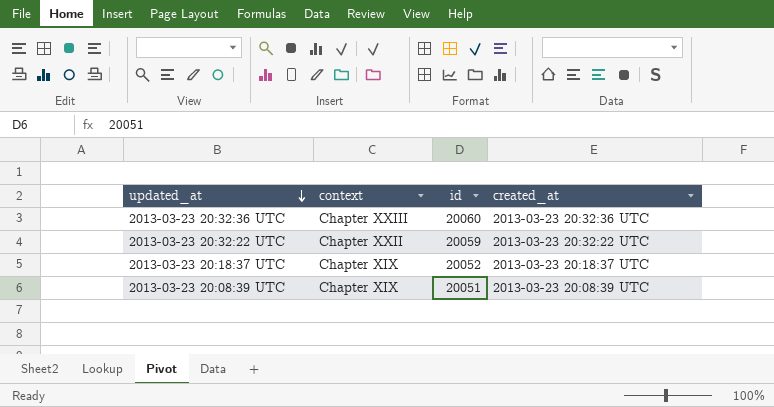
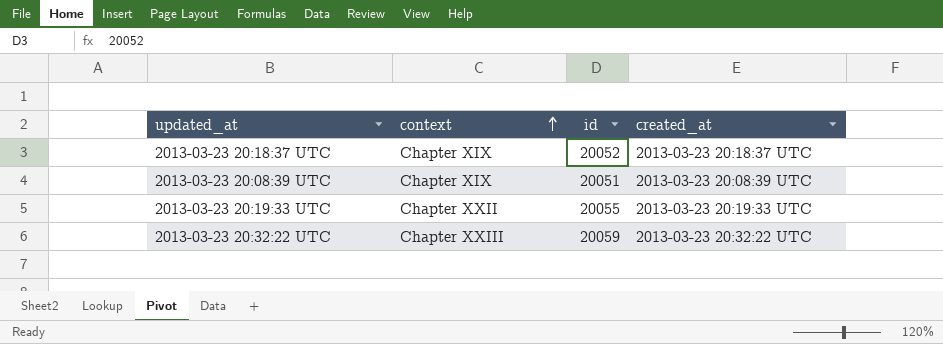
row order: updated_at descending -> context ascending
row 2013-03-23 20:32:36 UTC: Chapter XXIII | 20060 | 2013-03-23 20:32:36 UTC -> none
row 2013-03-23 20:19:33 UTC: none -> Chapter XXII | 20055 | 2013-03-23 20:19:33 UTC
2013-03-23 20:32:22 UTC | context: Chapter XXII -> Chapter XXIII

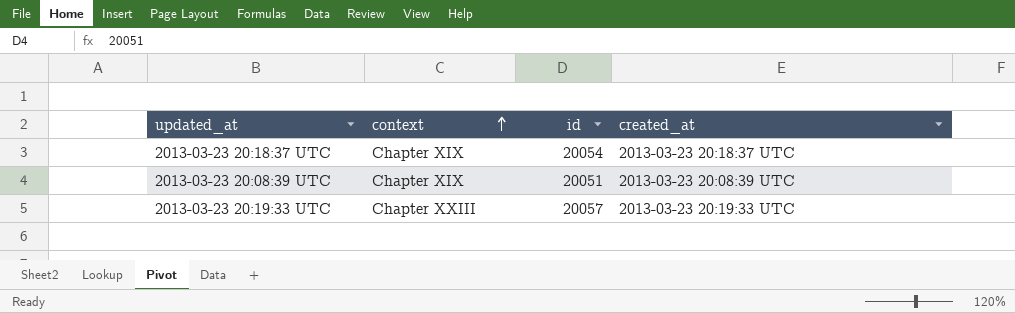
row 2013-03-23 20:32:22 UTC: Chapter XXIII | 20059 | 2013-03-23 20:32:22 UTC -> none
2013-03-23 20:18:37 UTC | id: 20052 -> 20054
2013-03-23 20:19:33 UTC | context: Chapter XXII -> Chapter XXIII
2013-03-23 20:19:33 UTC | id: 20055 -> 20057

